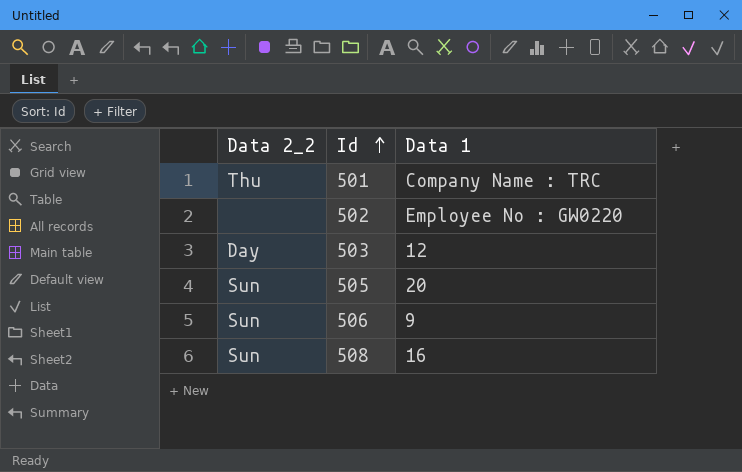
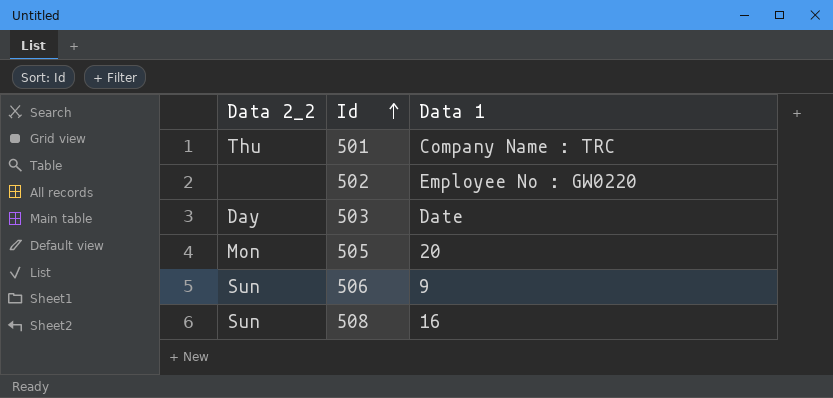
503 | Data 1: 12 -> Date
505 | Data 2_2: Sun -> Mon

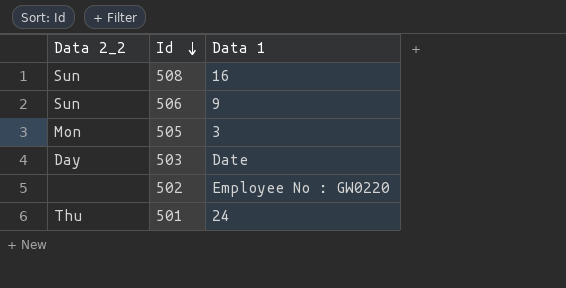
row order: Id ascending -> Id descending
505 | Data 1: 20 -> 3
501 | Data 1: Company Name : TRC -> 24

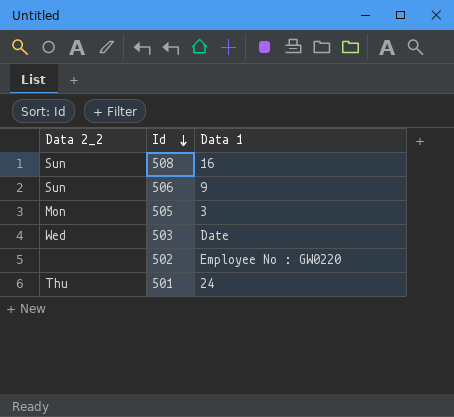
503 | Data 2_2: Day -> Wed

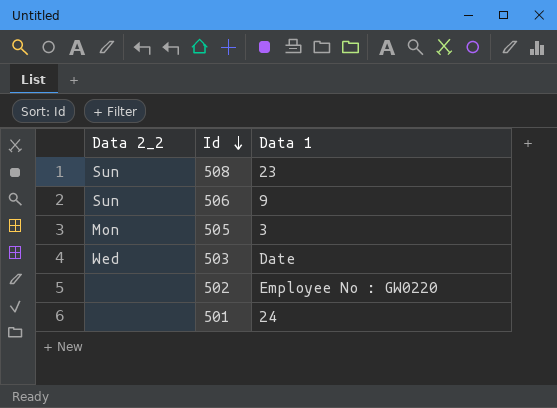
508 | Data 1: 16 -> 23
501 | Data 2_2: Thu -> none

